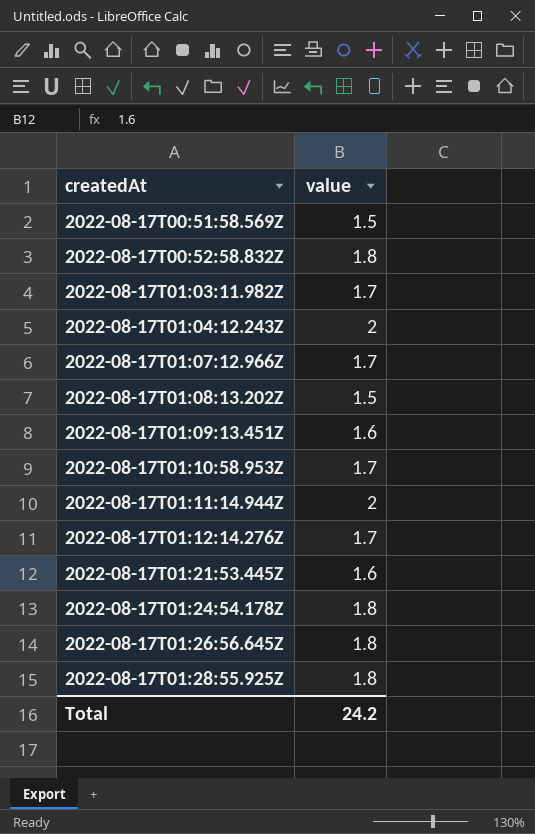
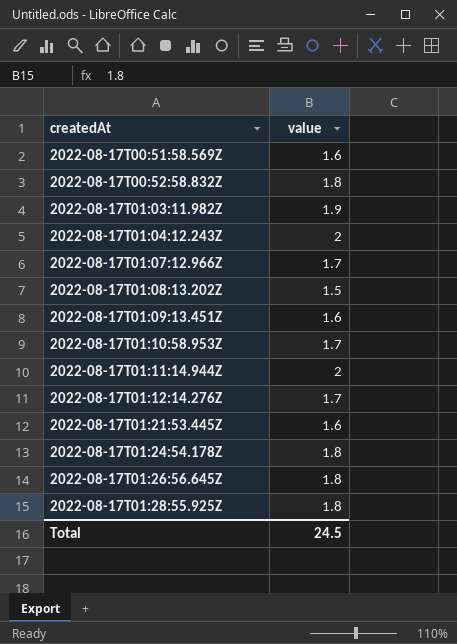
2022-08-17T00:51:58.569Z | value: 1.5 -> 1.6
2022-08-17T01:03:11.982Z | value: 1.7 -> 1.9
Total | value: 24.2 -> 24.5

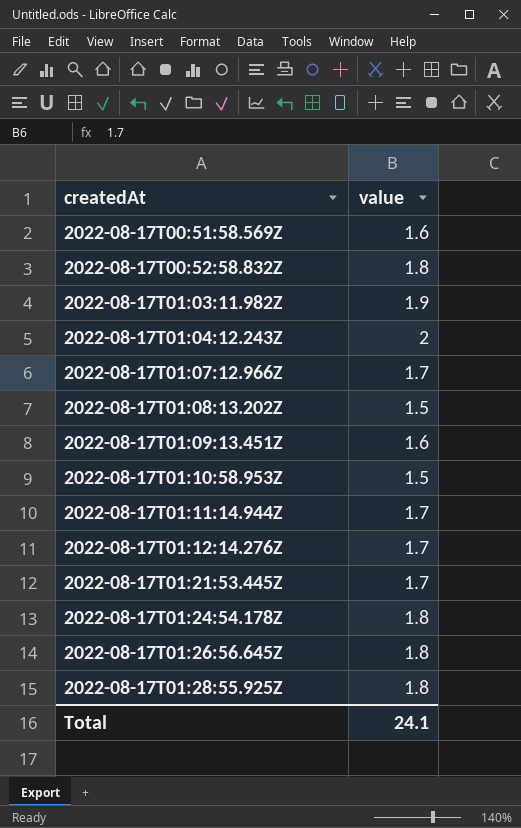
2022-08-17T01:10:58.953Z | value: 1.7 -> 1.5
2022-08-17T01:11:14.944Z | value: 2 -> 1.7
2022-08-17T01:21:53.445Z | value: 1.6 -> 1.7
Total | value: 24.5 -> 24.1

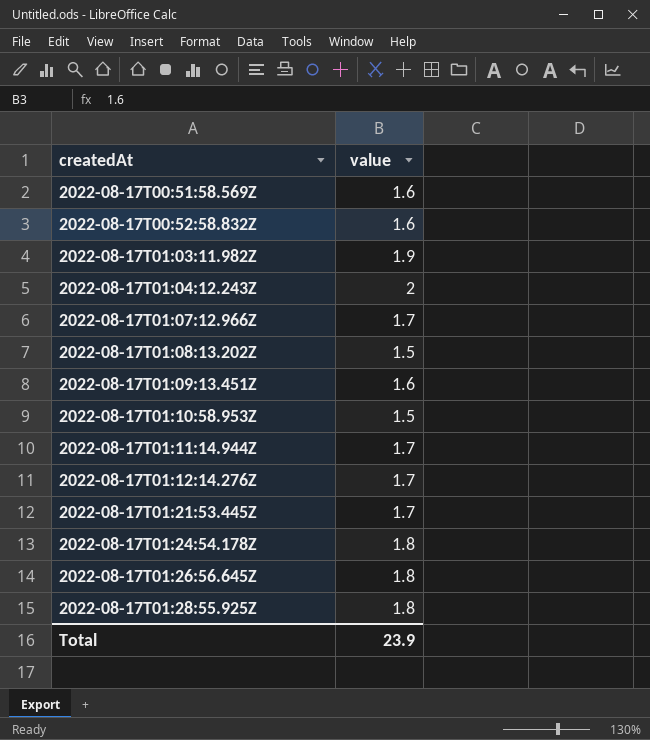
2022-08-17T00:52:58.832Z | value: 1.8 -> 1.6
Total | value: 24.1 -> 23.9

